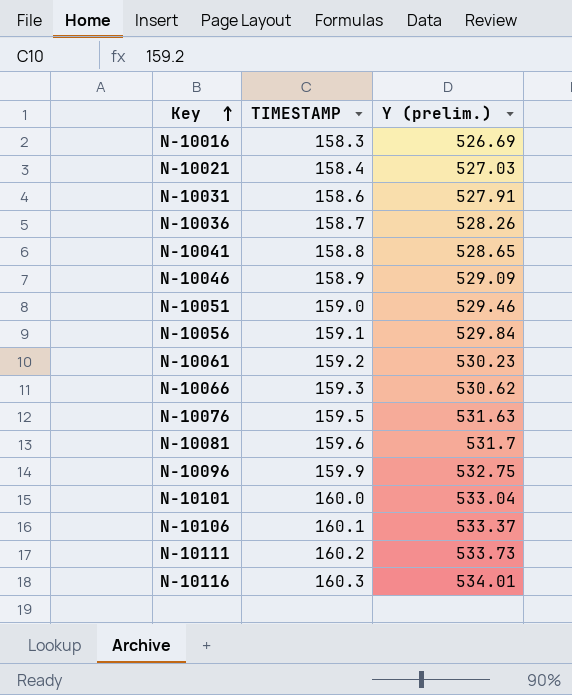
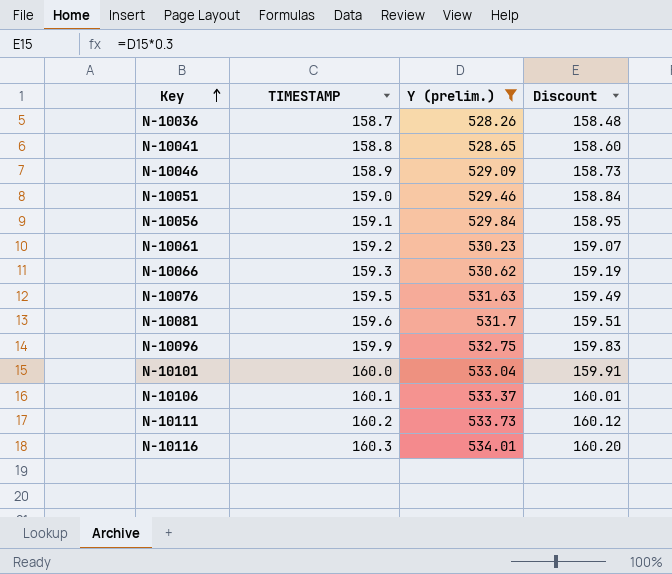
filter: none -> Y (prelim.) >= 528.26
column Discount | formula: none -> [Y (prelim.)] * 0.3

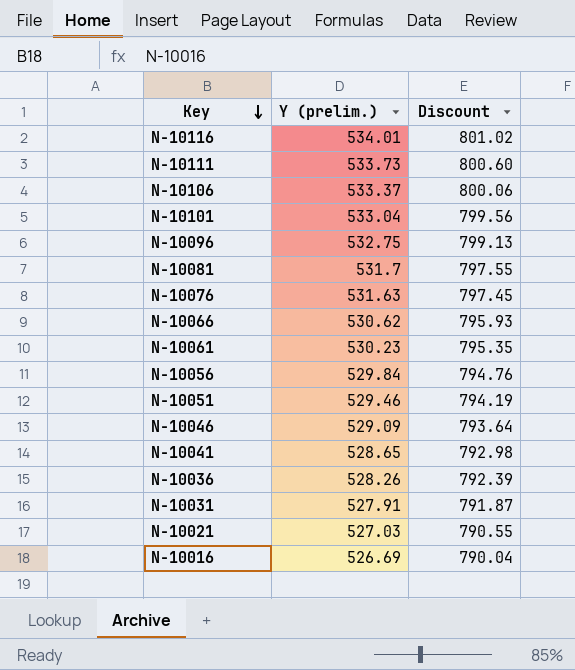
filter: Y (prelim.) >= 528.26 -> none
row order: Key ascending -> Key descending
column TIMESTAMP | position: 2 -> none
column Discount | formula: [Y (prelim.)] * 0.3 -> [Y (prelim.)] * 1.5

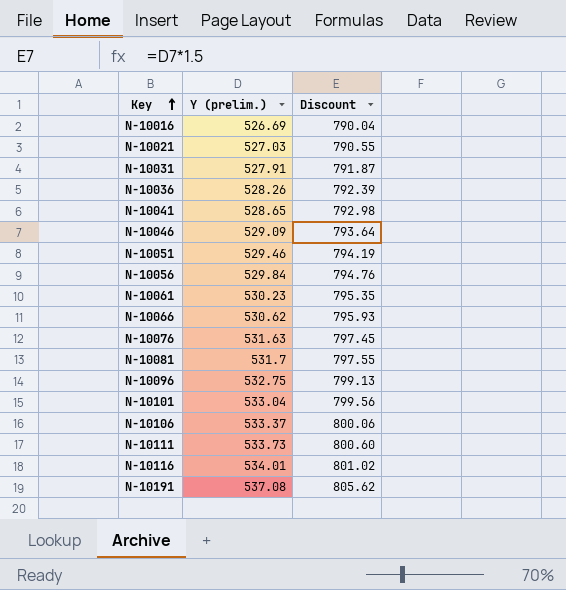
row order: Key descending -> Key ascending
row N-10191: none -> 537.08 | 805.62

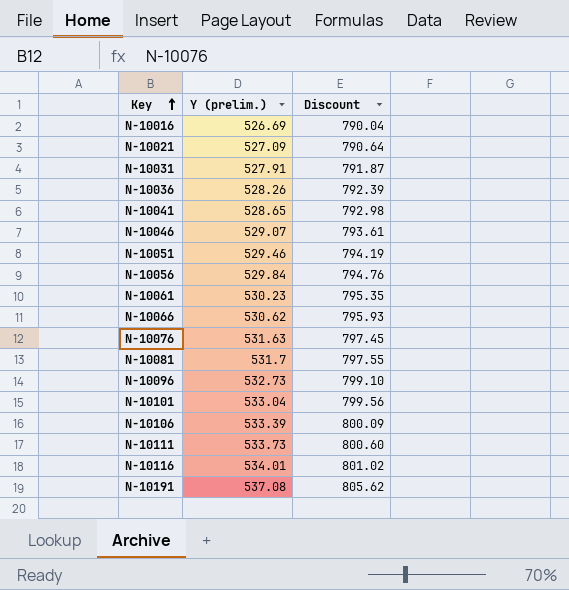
N-10021 | Y (prelim.): 527.03 -> 527.09
N-10021 | Discount: 790.55 -> 790.64
N-10046 | Y (prelim.): 529.09 -> 529.07
N-10046 | Discount: 793.64 -> 793.61
N-10096 | Y (prelim.): 532.75 -> 532.73
N-10096 | Discount: 799.13 -> 799.10
N-10106 | Y (prelim.): 533.37 -> 533.39
N-10106 | Discount: 800.06 -> 800.09

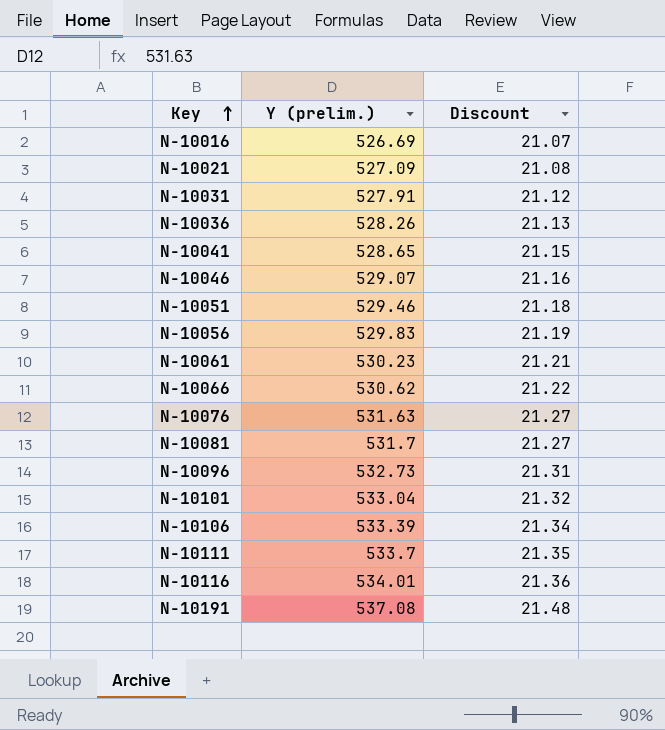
column Discount | formula: [Y (prelim.)] * 1.5 -> [Y (prelim.)] * 0.04
N-10056 | Y (prelim.): 529.84 -> 529.83
N-10111 | Y (prelim.): 533.73 -> 533.7

